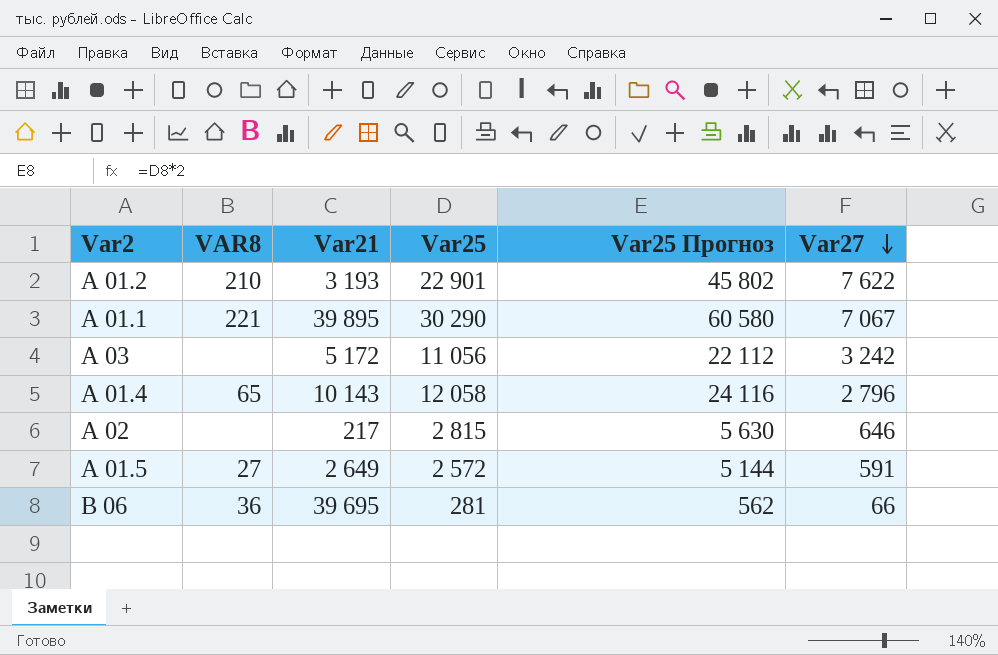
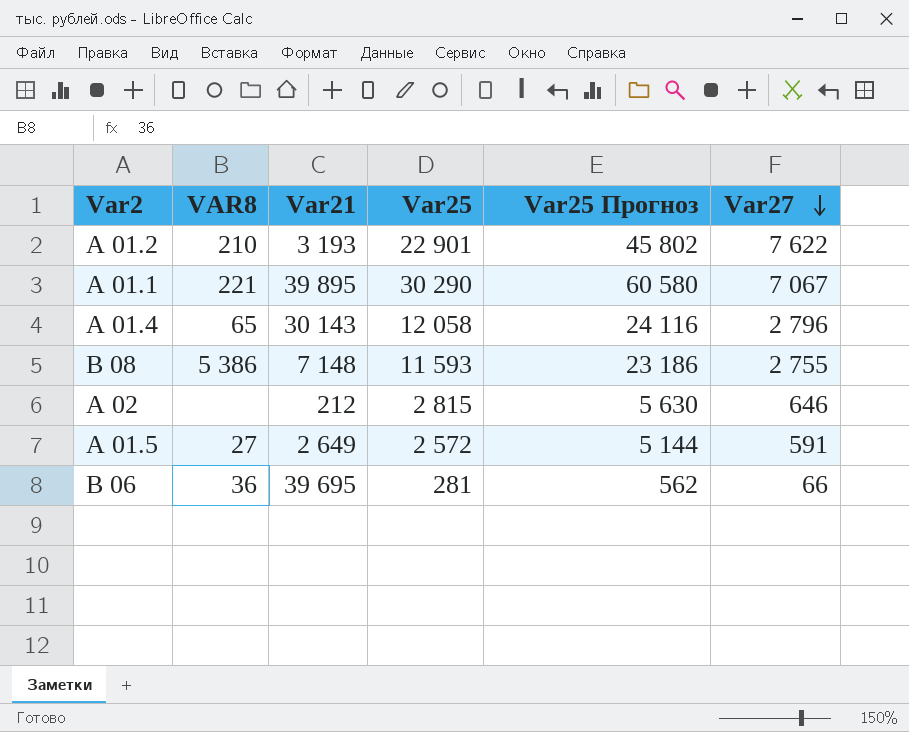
row А 03: none | 5 172 | 11 056 | 22 112 | 3 242 -> none
А 01.4 | Var21: 10 143 -> 30 143
row B 08: none -> 5 386 | 7 148 | 11 593 | 23 186 | 2 755
А 02 | Var21: 217 -> 212

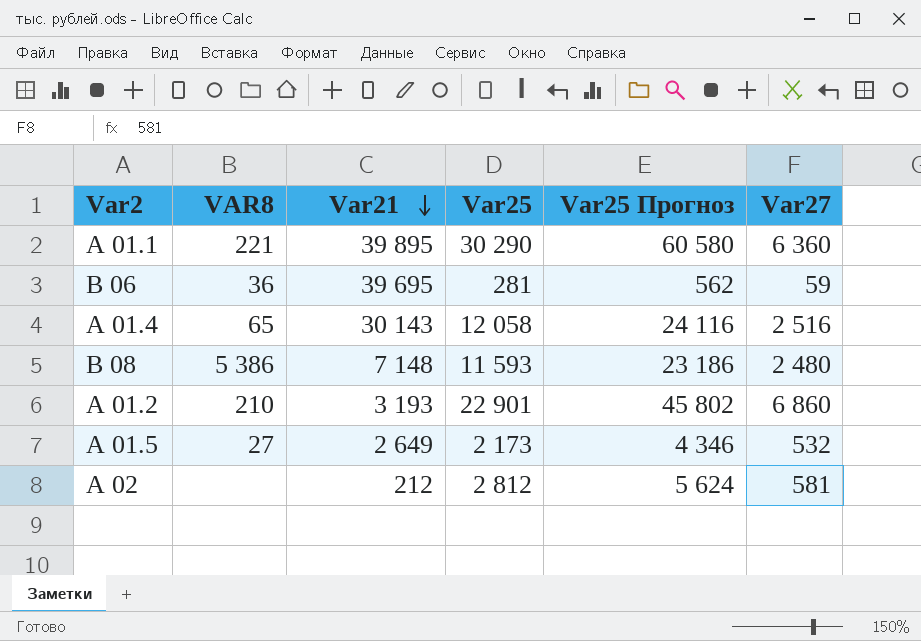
row order: Var27 descending -> Var21 descending
А 01.1 | Var27: 7 067 -> 6 360
B 06 | Var27: 66 -> 59
А 01.4 | Var27: 2 796 -> 2 516
B 08 | Var27: 2 755 -> 2 480
А 01.2 | Var27: 7 622 -> 6 860
А 01.5 | Var25: 2 572 -> 2 173
А 01.5 | Var25 Прогноз: 5 144 -> 4 346
А 01.5 | Var27: 591 -> 532
А 02 | Var25: 2 815 -> 2 812
А 02 | Var25 Прогноз: 5 630 -> 5 624
А 02 | Var27: 646 -> 581

